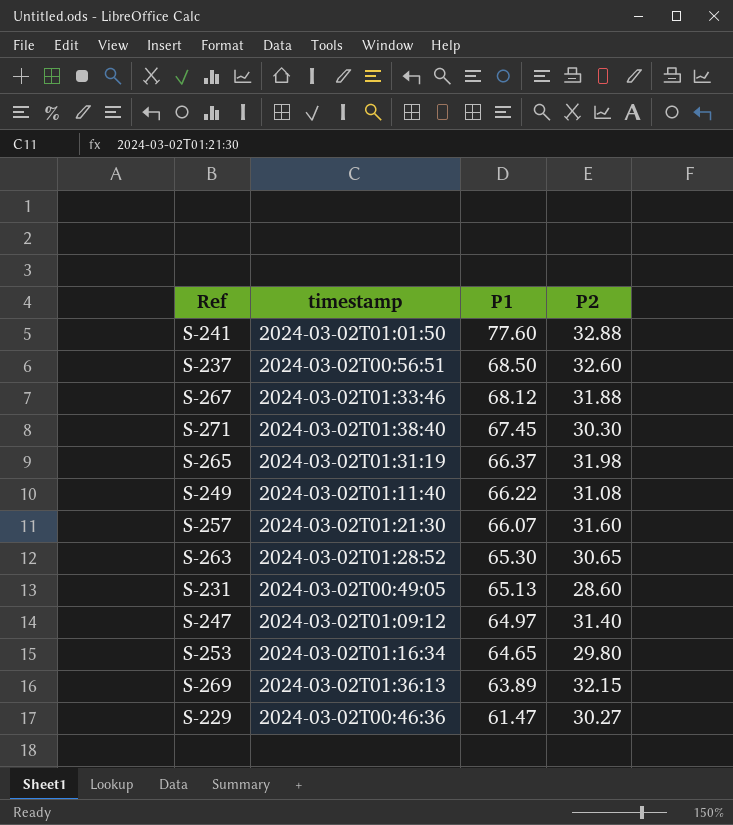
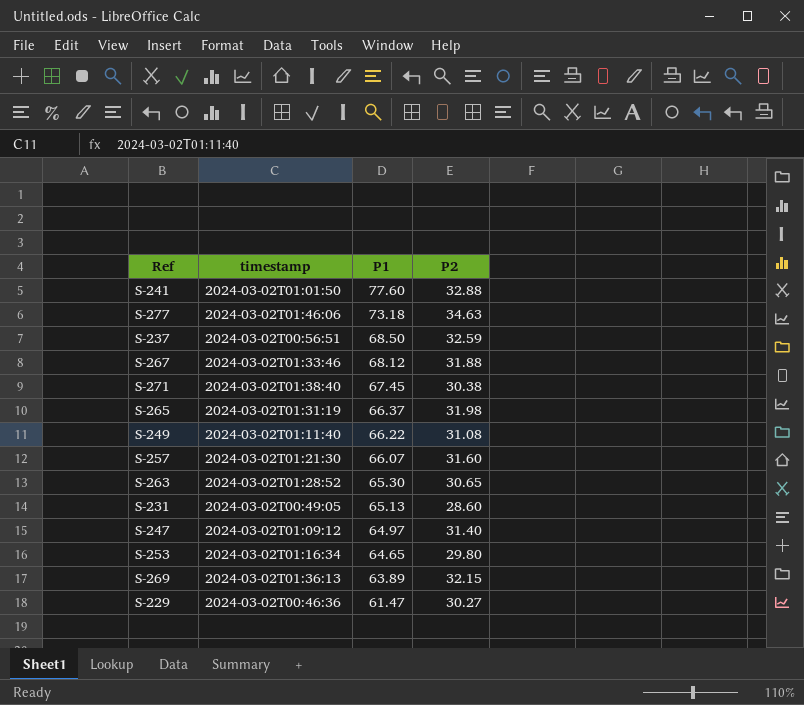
row S-277: none -> 2024-03-02T01:46:06 | 73.18 | 34.63
S-237 | P2: 32.60 -> 32.59
S-271 | P2: 30.30 -> 30.38

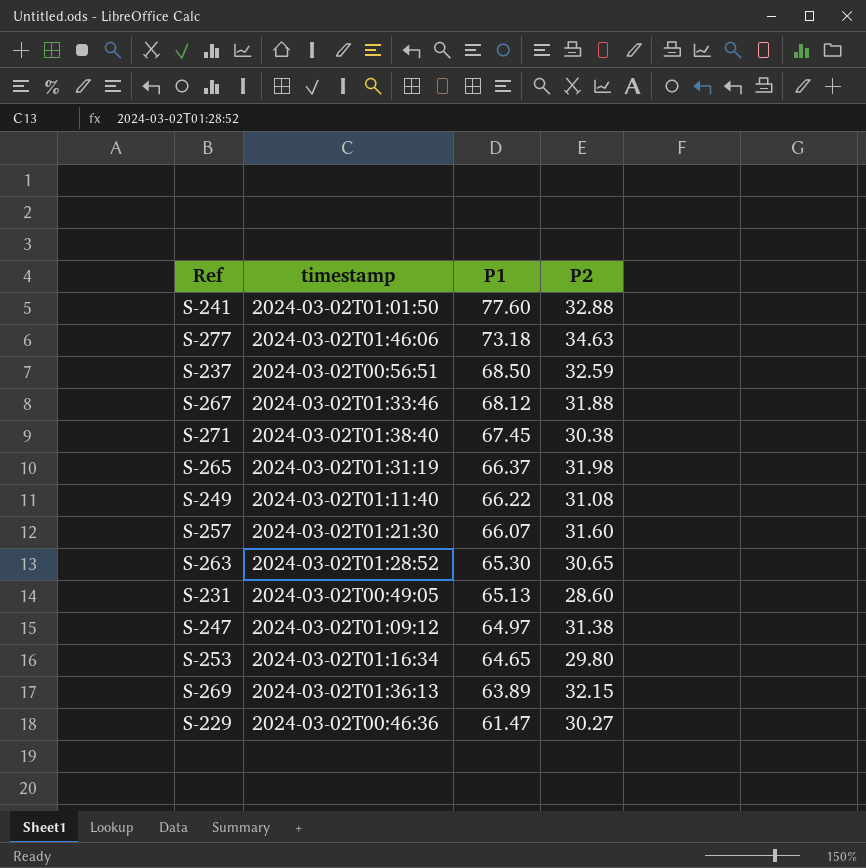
S-247 | P2: 31.40 -> 31.38

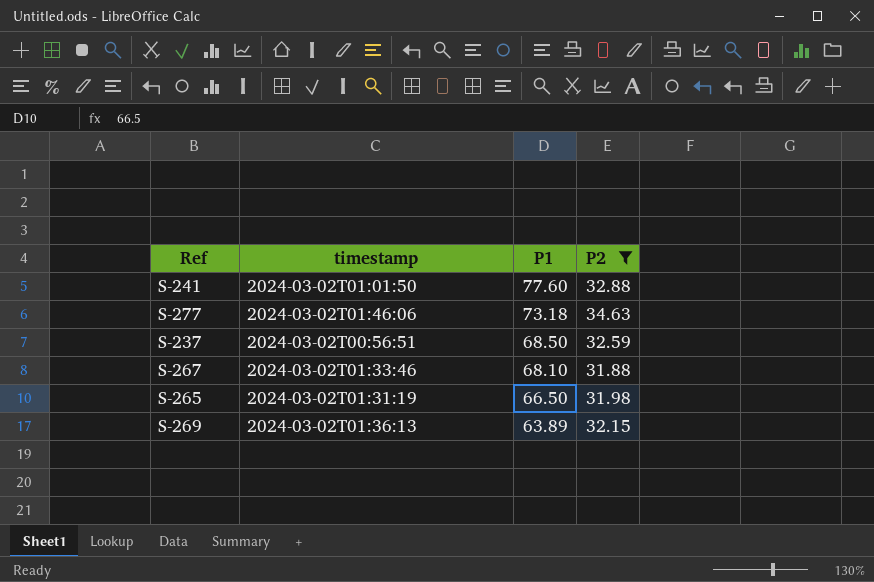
filter: none -> P2 >= 31.88
S-267 | P1: 68.12 -> 68.10
S-265 | P1: 66.37 -> 66.50

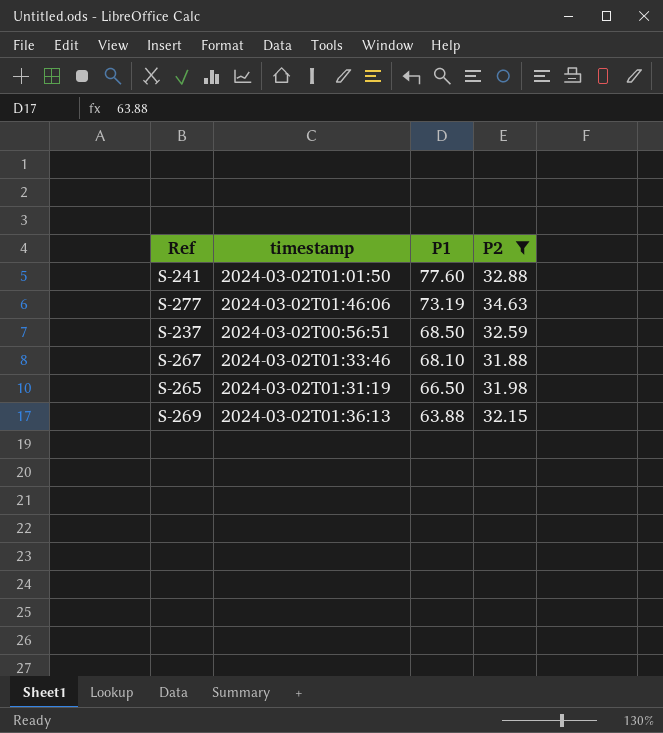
S-277 | P1: 73.18 -> 73.19
S-269 | P1: 63.89 -> 63.88

